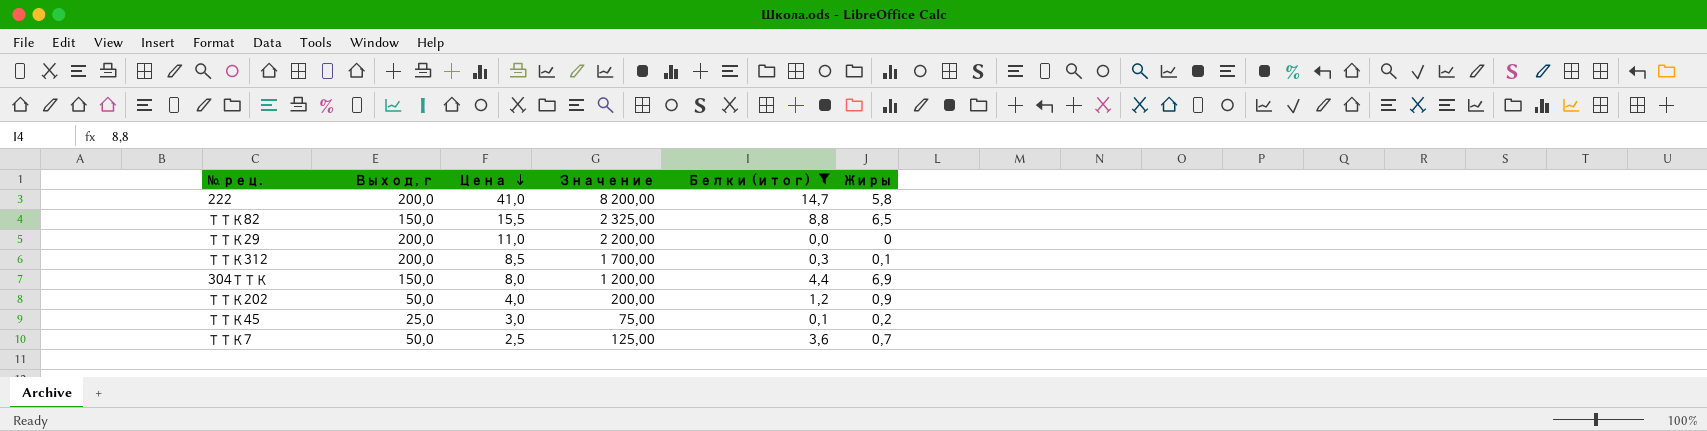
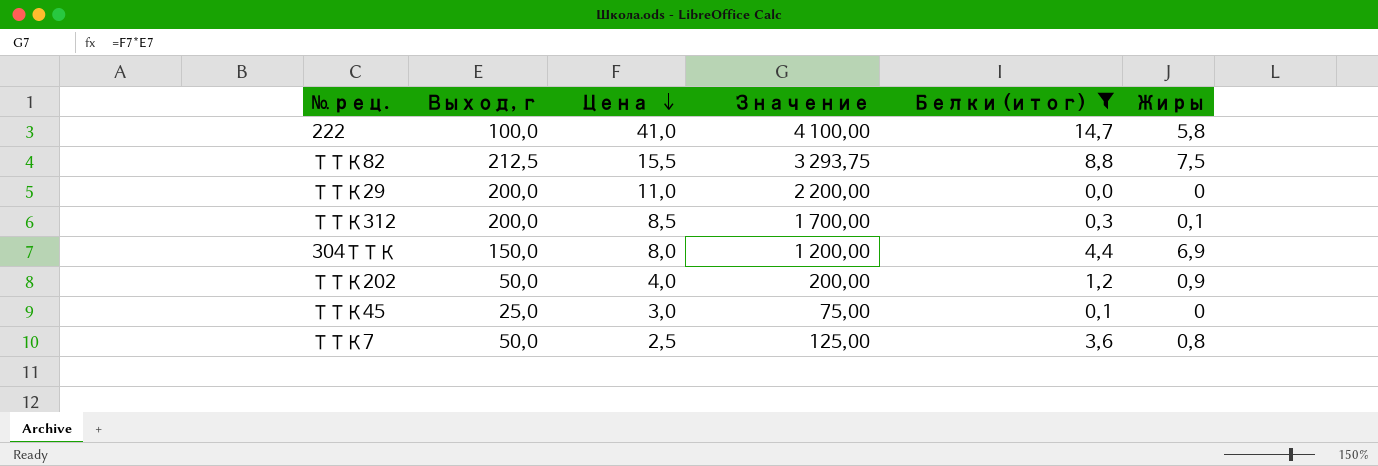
222 | Выход, г: 200,0 -> 100,0
222 | Значение: 8 200,00 -> 4 100,00
ТТК82 | Выход, г: 150,0 -> 212,5
ТТК82 | Значение: 2 325,00 -> 3 293,75
ТТК82 | Жиры: 6,5 -> 7,5
ТТК45 | Жиры: 0,2 -> 0
ТТК7 | Жиры: 0,7 -> 0,8

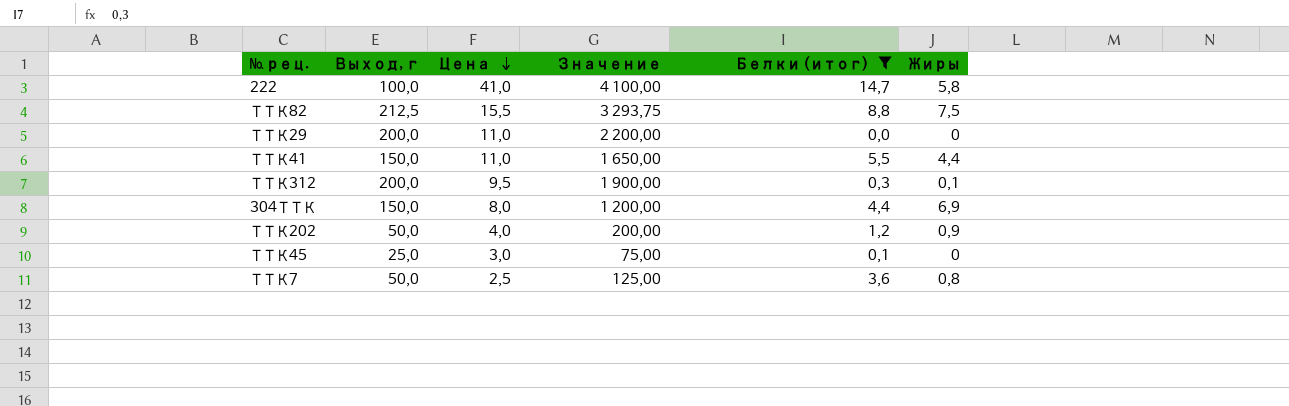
row ТТК41: none -> 150,0 | 11,0 | 1 650,00 | 5,5 | 4,4
ТТК312 | Цена: 8,5 -> 9,5
ТТК312 | Значение: 1 700,00 -> 1 900,00

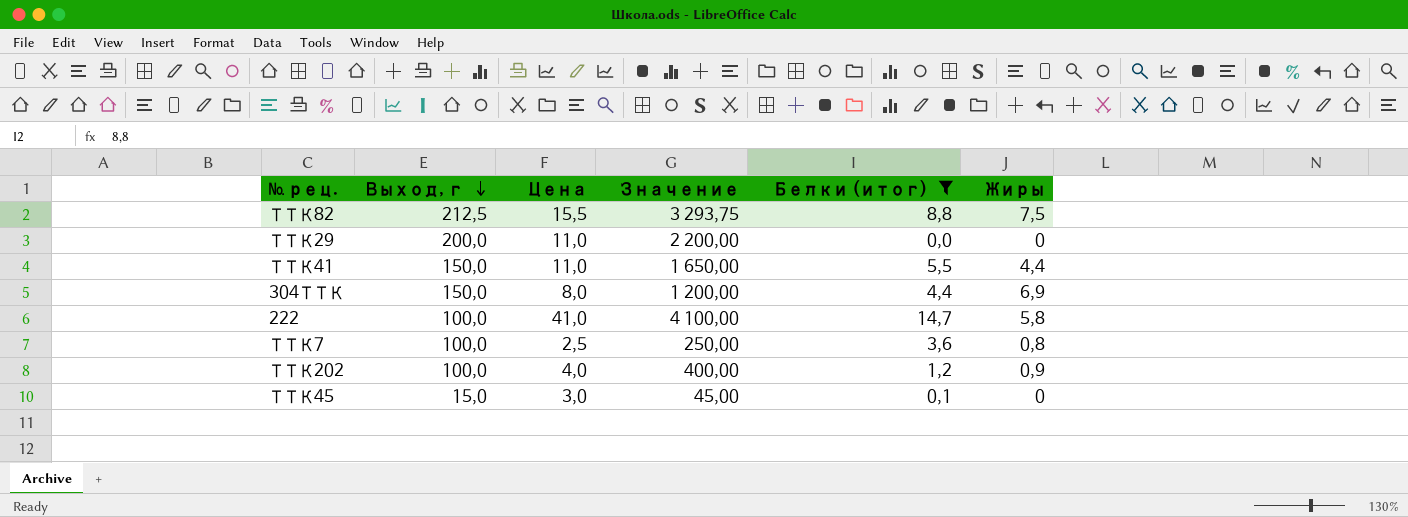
row order: Цена descending -> Выход, г descending
row ТТК312: 200,0 | 9,5 | 1 900,00 | 0,3 | 0,1 -> none
ТТК7 | Выход, г: 50,0 -> 100,0
ТТК7 | Значение: 125,00 -> 250,00
ТТК202 | Выход, г: 50,0 -> 100,0
ТТК202 | Значение: 200,00 -> 400,00
ТТК45 | Выход, г: 25,0 -> 15,0
ТТК45 | Значение: 75,00 -> 45,00

